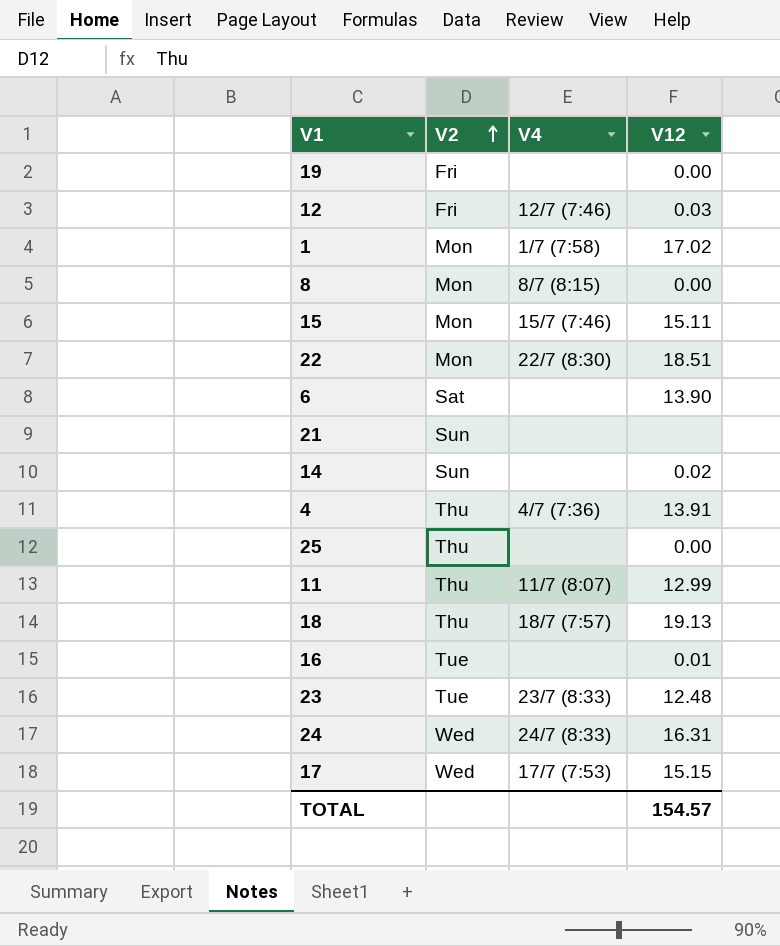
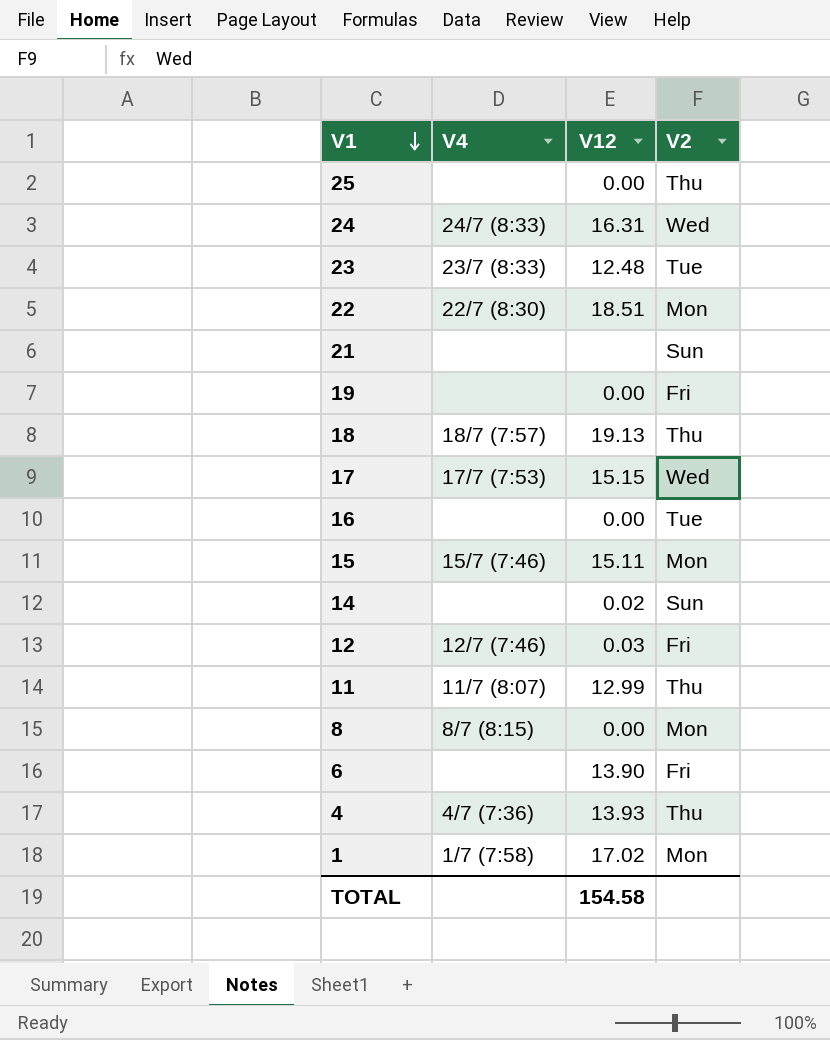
row order: V2 ascending -> V1 descending
column V2 | position: 2 -> 4
16 | V12: 0.01 -> 0.00
6 | V2: Sat -> Fri
4 | V12: 13.91 -> 13.93
TOTAL | V12: 154.57 -> 154.58

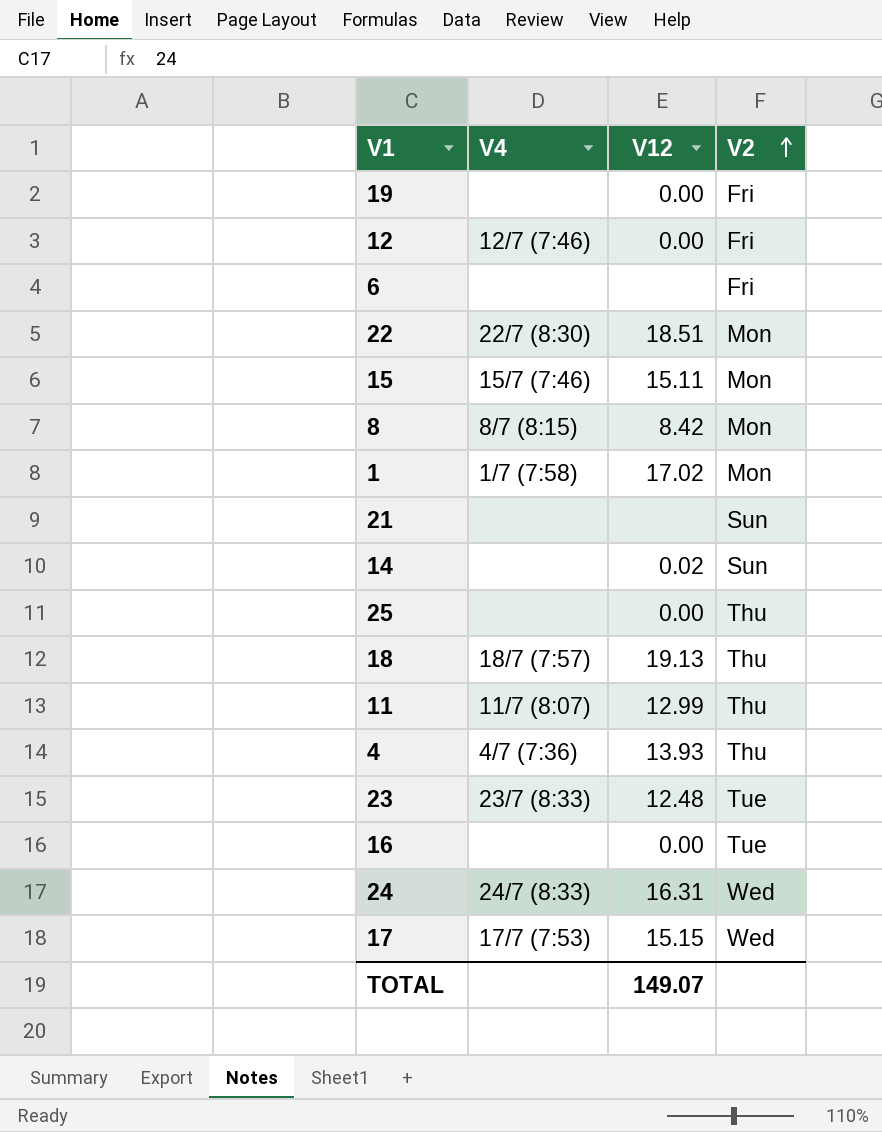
row order: V1 descending -> V2 ascending
12 | V12: 0.03 -> 0.00
6 | V12: 13.90 -> none
8 | V12: 0.00 -> 8.42
TOTAL | V12: 154.58 -> 149.07

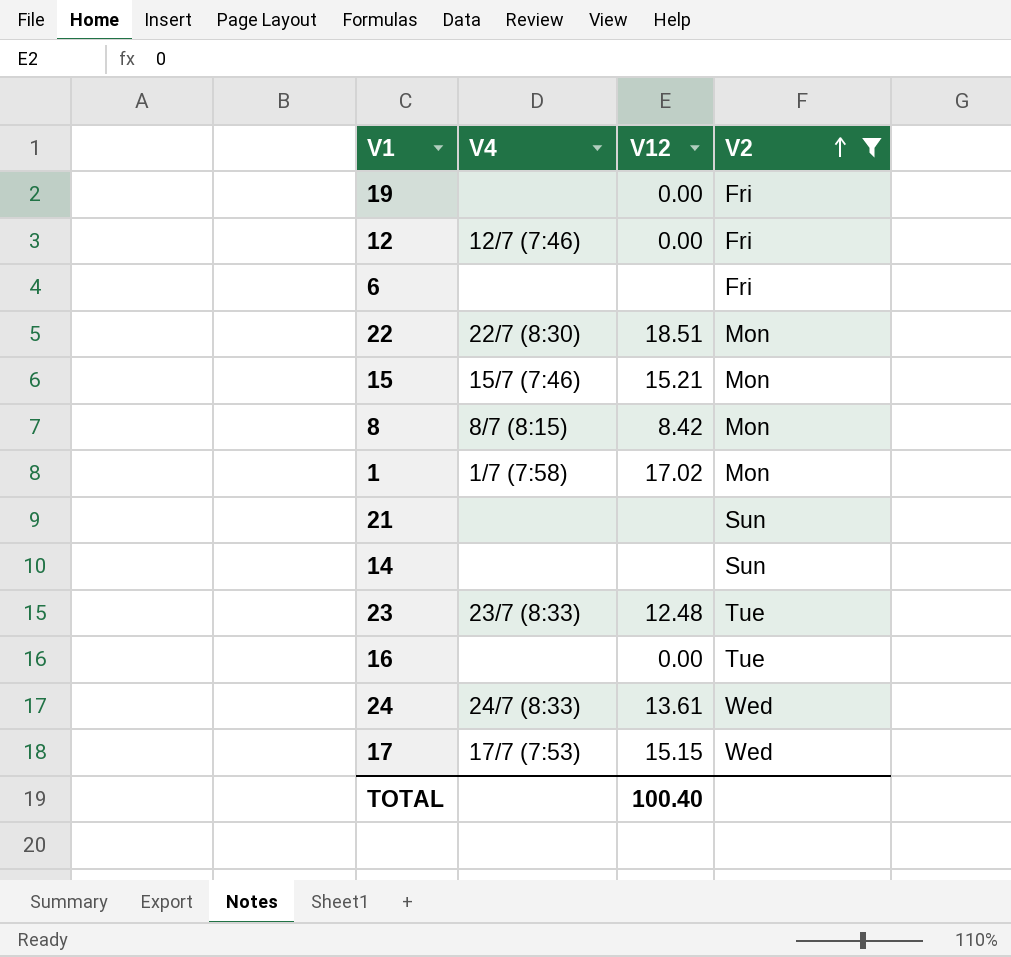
filter: none -> V2 != Thu
15 | V12: 15.11 -> 15.21
14 | V12: 0.02 -> none
24 | V12: 16.31 -> 13.61
TOTAL | V12: 149.07 -> 100.40

